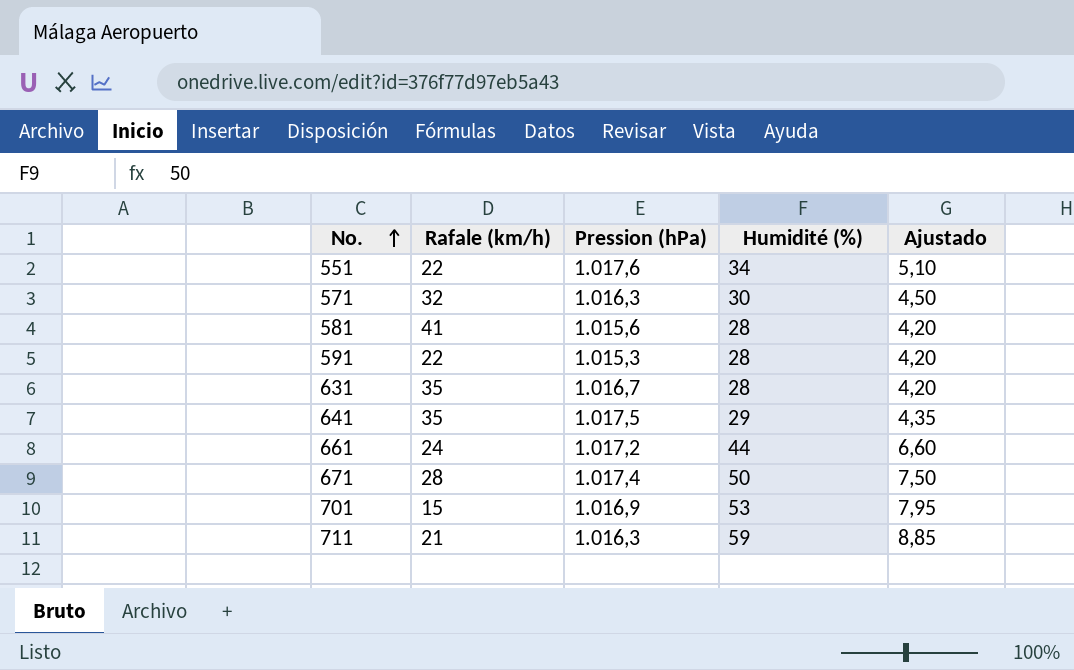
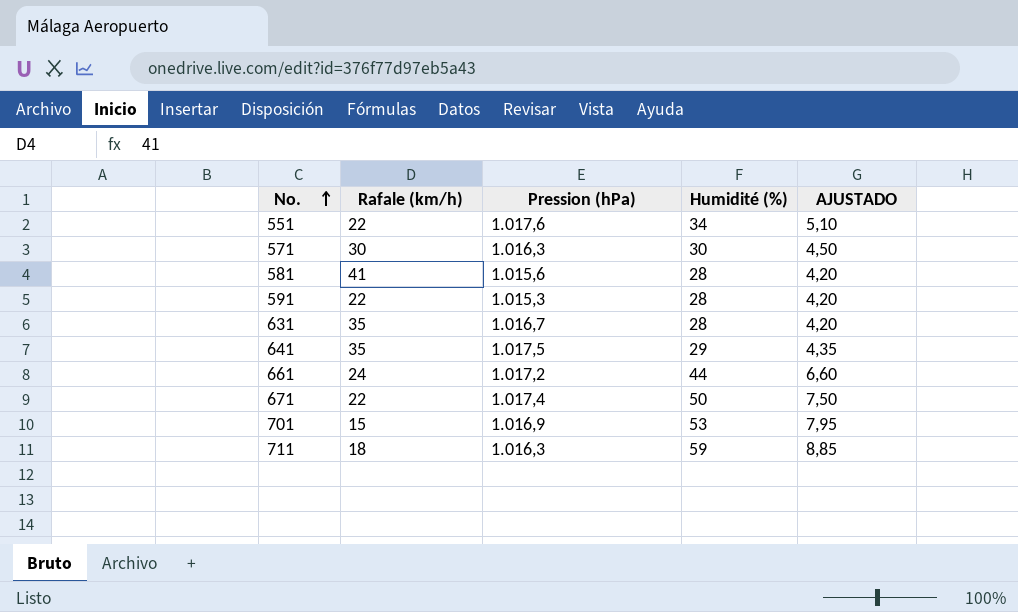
column name: Ajustado -> AJUSTADO
571 | Rafale (km/h): 32 -> 30
671 | Rafale (km/h): 28 -> 22
711 | Rafale (km/h): 21 -> 18

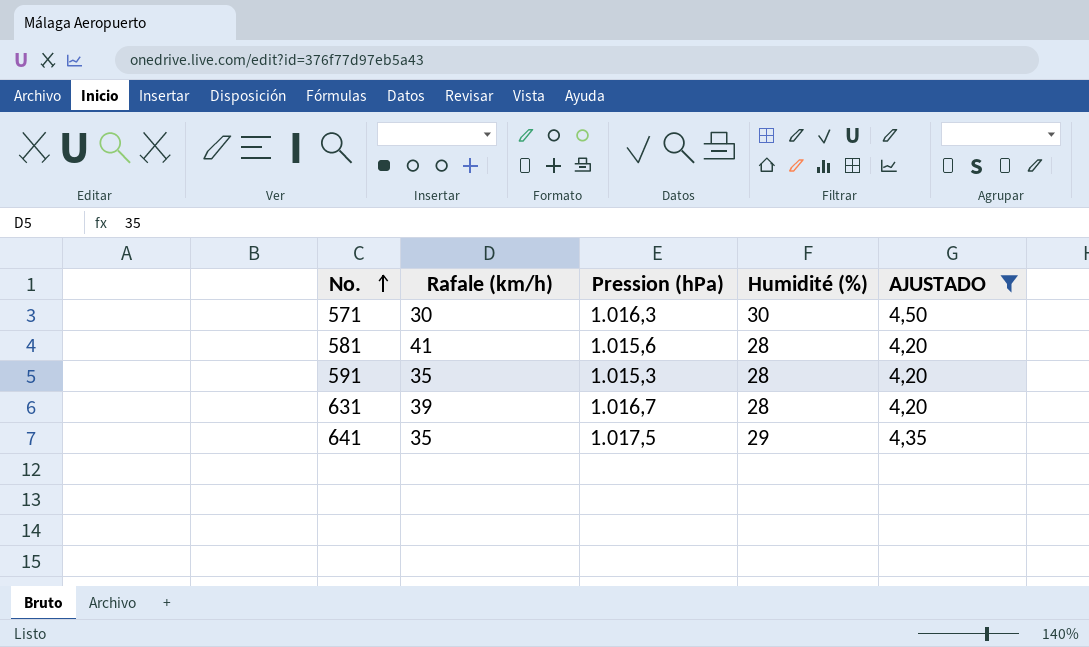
filter: none -> AJUSTADO <= 4,50
591 | Rafale (km/h): 22 -> 35
631 | Rafale (km/h): 35 -> 39

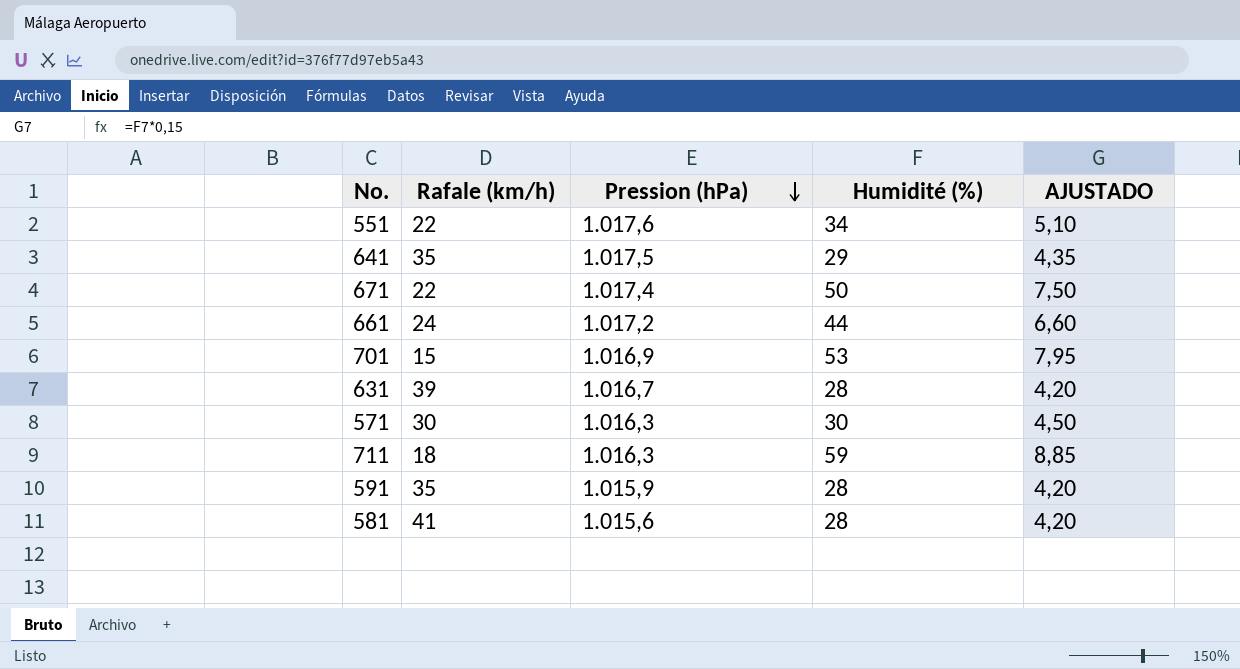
filter: AJUSTADO <= 4,50 -> none
row order: No. ascending -> Pression (hPa) descending
591 | Pression (hPa): 1.015,3 -> 1.015,9

